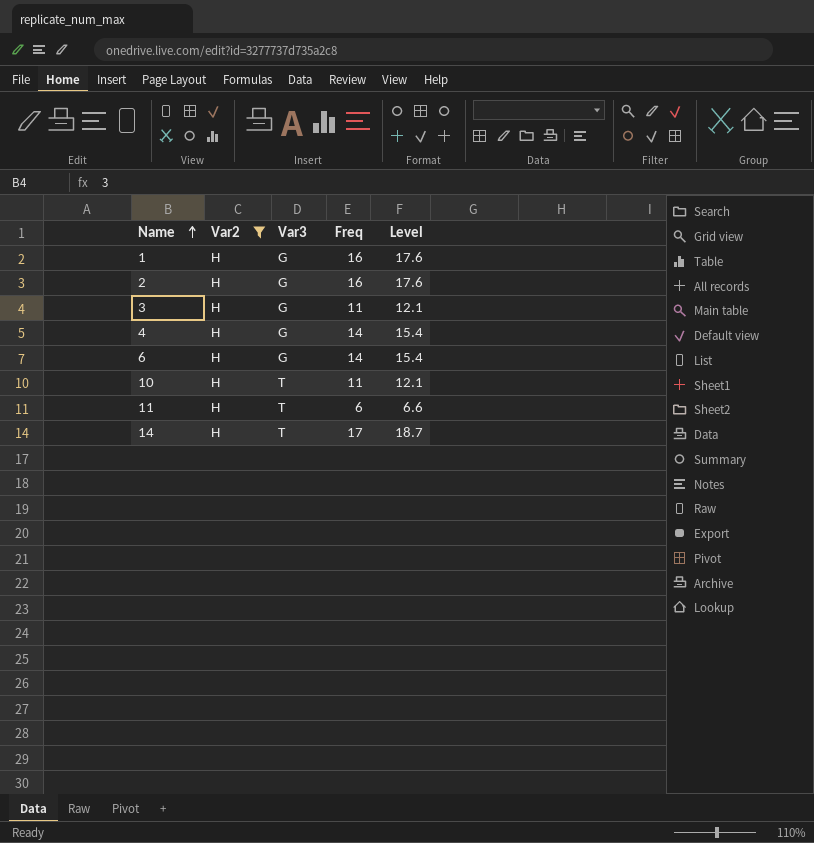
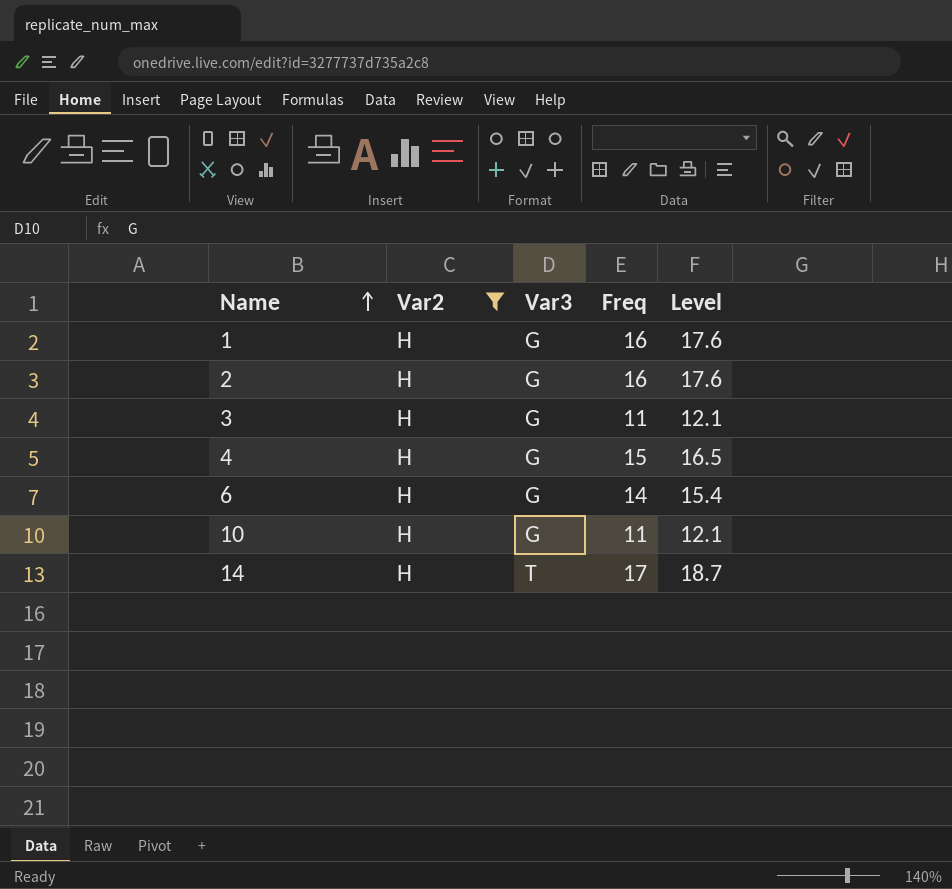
row 11: H | T | 6 | 6.6 -> none
4 | Freq: 14 -> 15
4 | Level: 15.4 -> 16.5
10 | Var3: T -> G

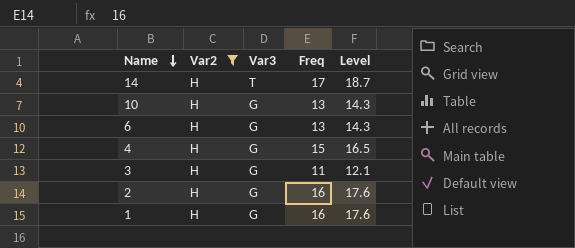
row order: Name ascending -> Name descending
10 | Freq: 11 -> 13
10 | Level: 12.1 -> 14.3
6 | Freq: 14 -> 13
6 | Level: 15.4 -> 14.3

